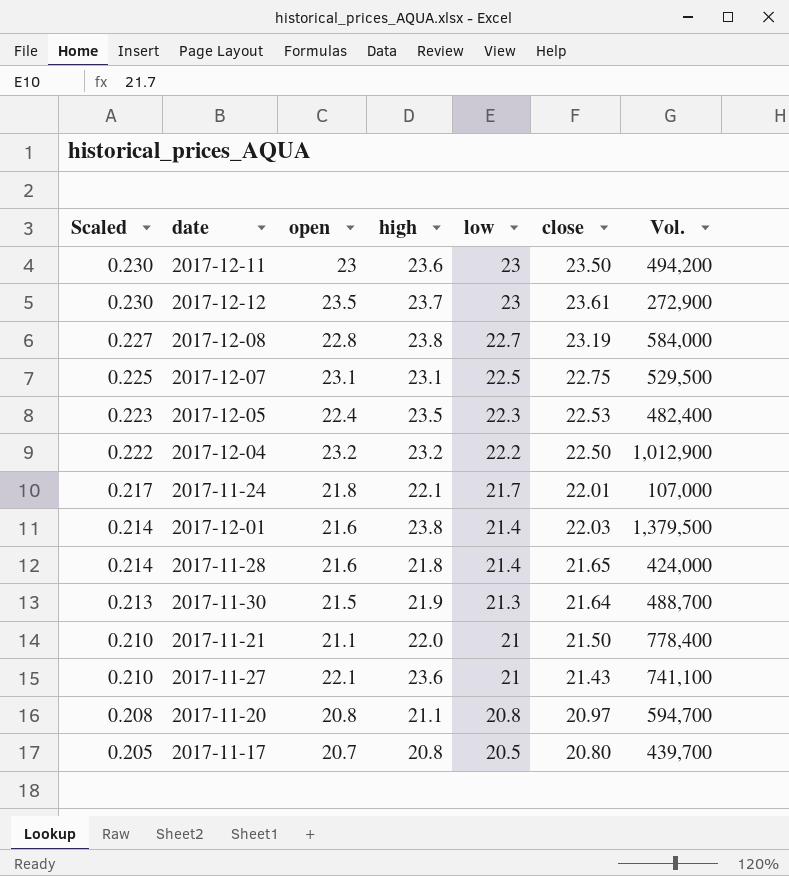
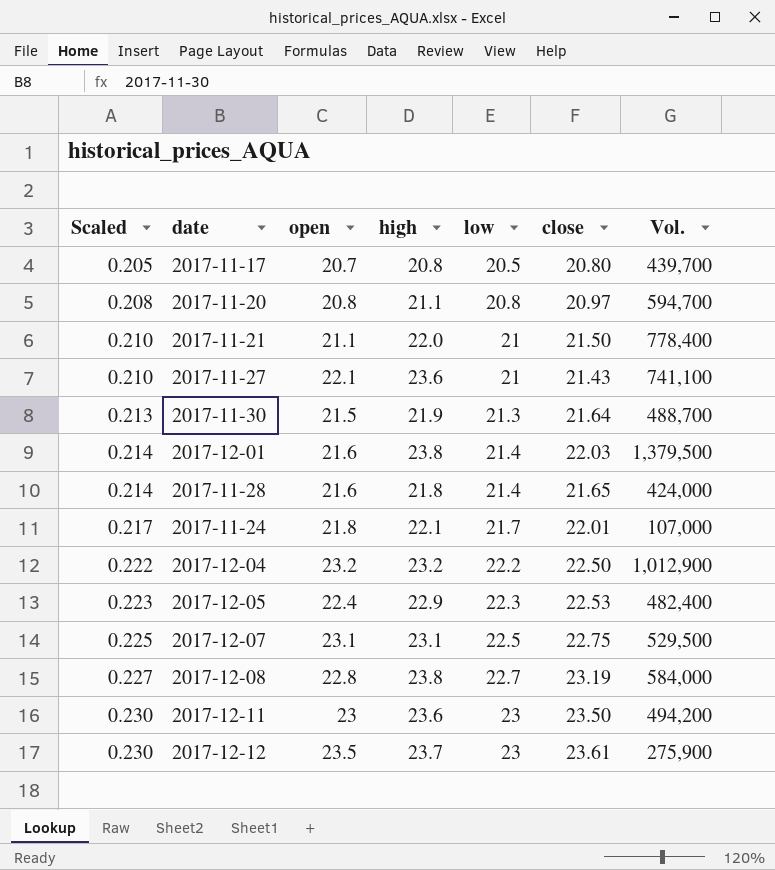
row order: Scaled descending -> Scaled ascending
2017-12-05 | high: 23.5 -> 22.9
2017-12-12 | Vol.: 272,900 -> 275,900

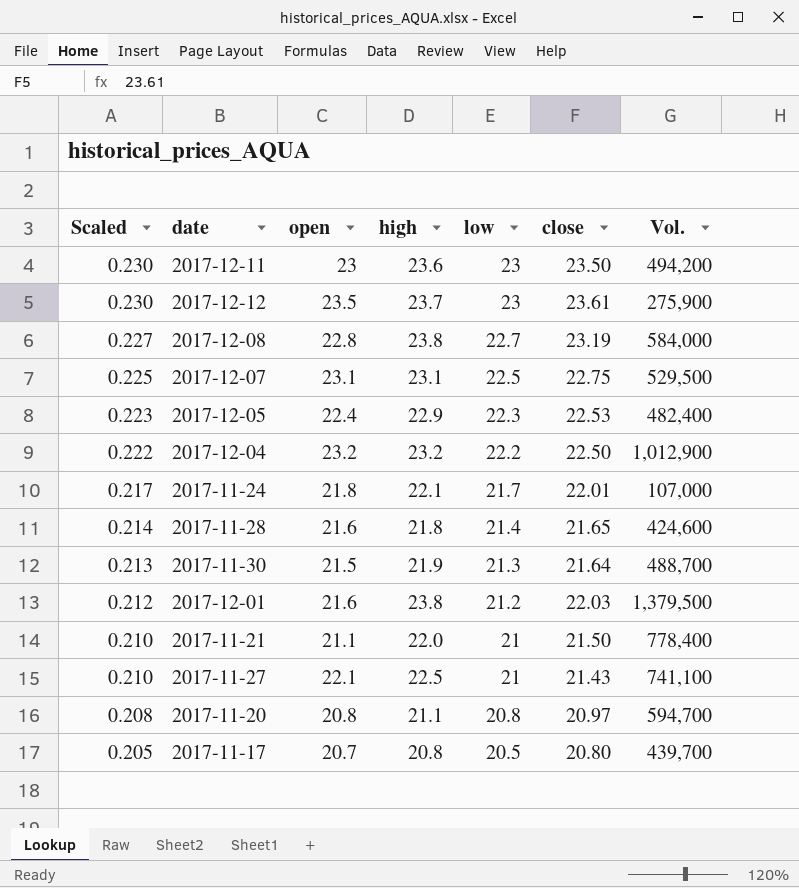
row order: Scaled ascending -> Scaled descending
2017-11-28 | Vol.: 424,000 -> 424,600
2017-12-01 | Scaled: 0.214 -> 0.212
2017-12-01 | low: 21.4 -> 21.2
2017-11-27 | high: 23.6 -> 22.5

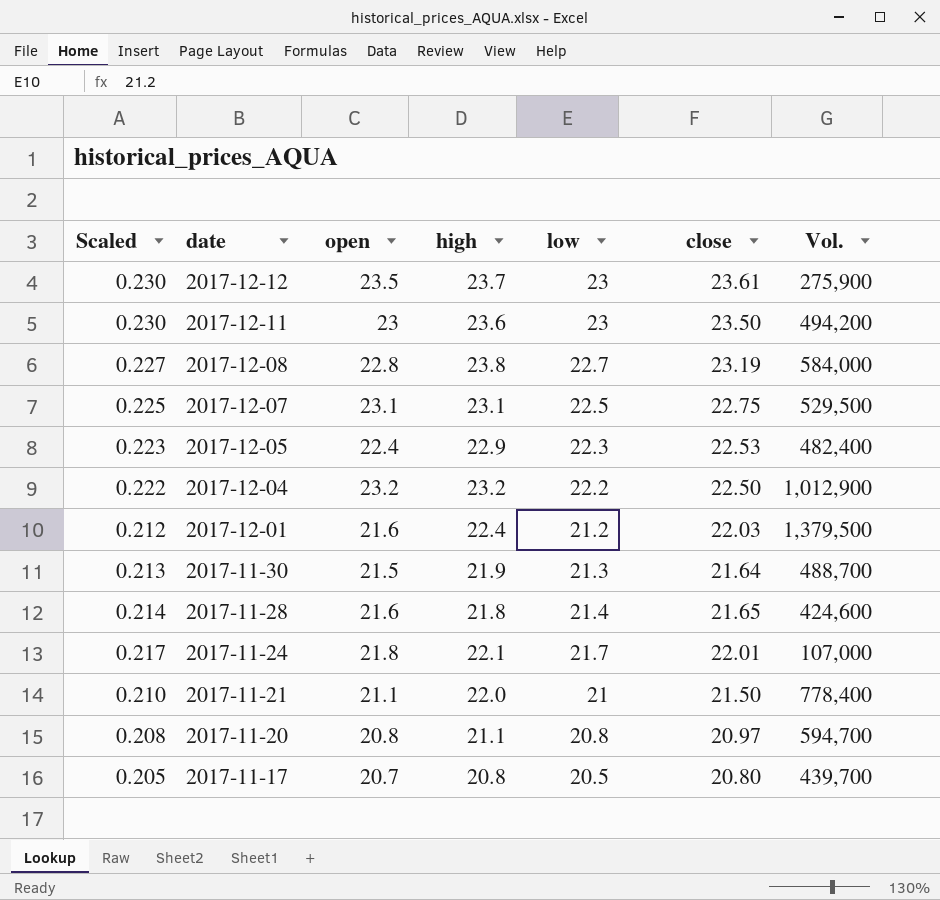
row order: Scaled descending -> date descending
row 2017-11-27: 0.210 | 22.1 | 22.5 | 21 | 21.43 | 741,100 -> none
2017-12-01 | high: 23.8 -> 22.4

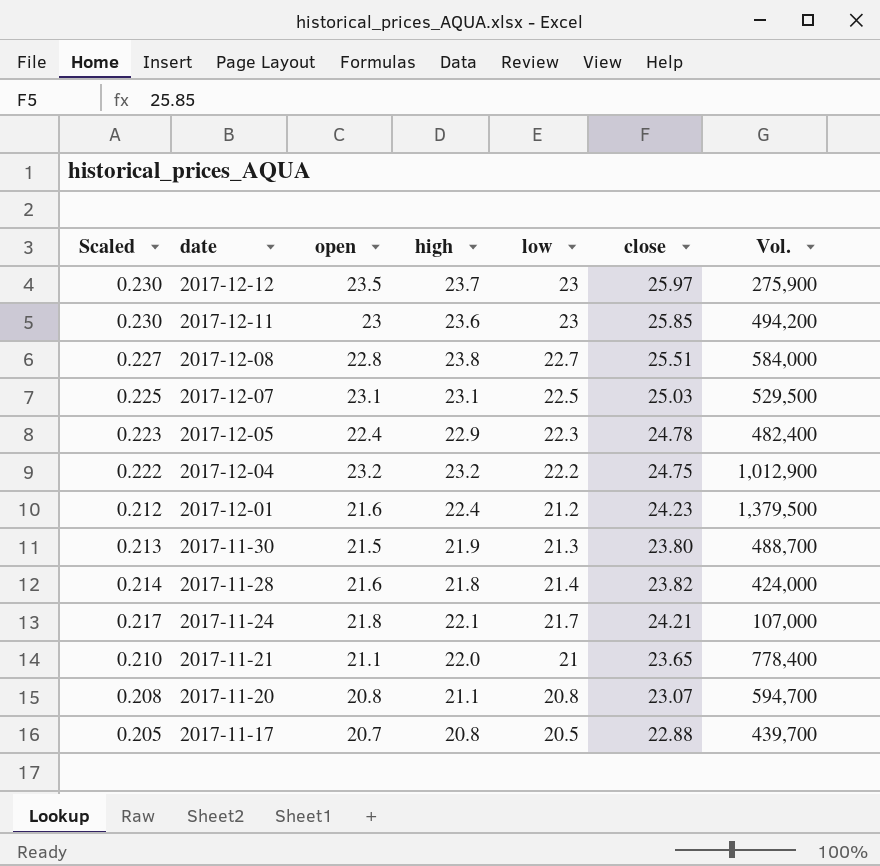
2017-12-12 | close: 23.61 -> 25.97
2017-12-11 | close: 23.50 -> 25.85
2017-12-08 | close: 23.19 -> 25.51
2017-12-07 | close: 22.75 -> 25.03
2017-12-05 | close: 22.53 -> 24.78
2017-12-04 | close: 22.50 -> 24.75
2017-12-01 | close: 22.03 -> 24.23
2017-11-30 | close: 21.64 -> 23.80
2017-11-28 | close: 21.65 -> 23.82
2017-11-28 | Vol.: 424,600 -> 424,000
2017-11-24 | close: 22.01 -> 24.21
2017-11-21 | close: 21.50 -> 23.65
2017-11-20 | close: 20.97 -> 23.07
2017-11-17 | close: 20.80 -> 22.88

